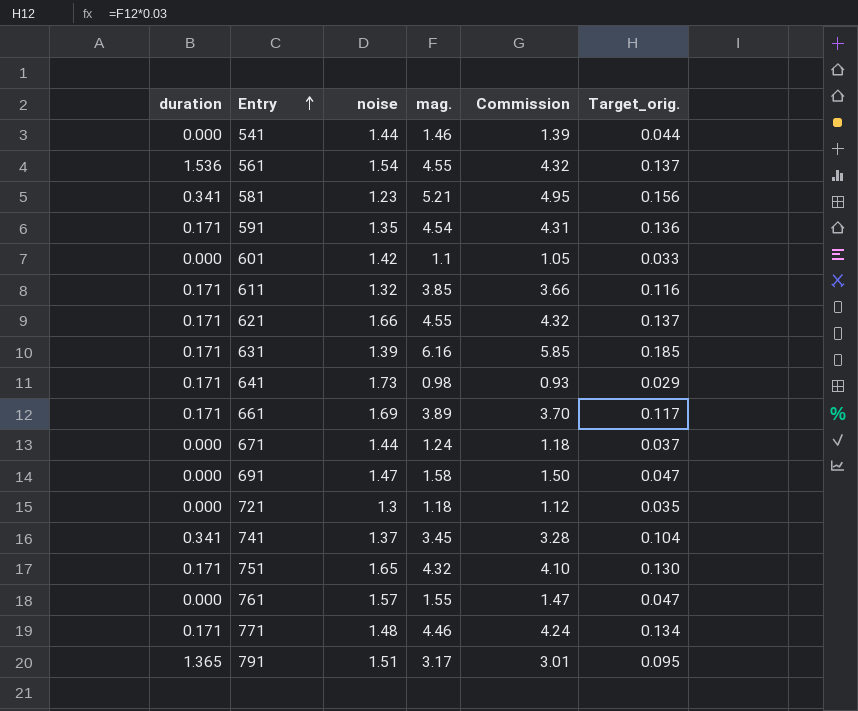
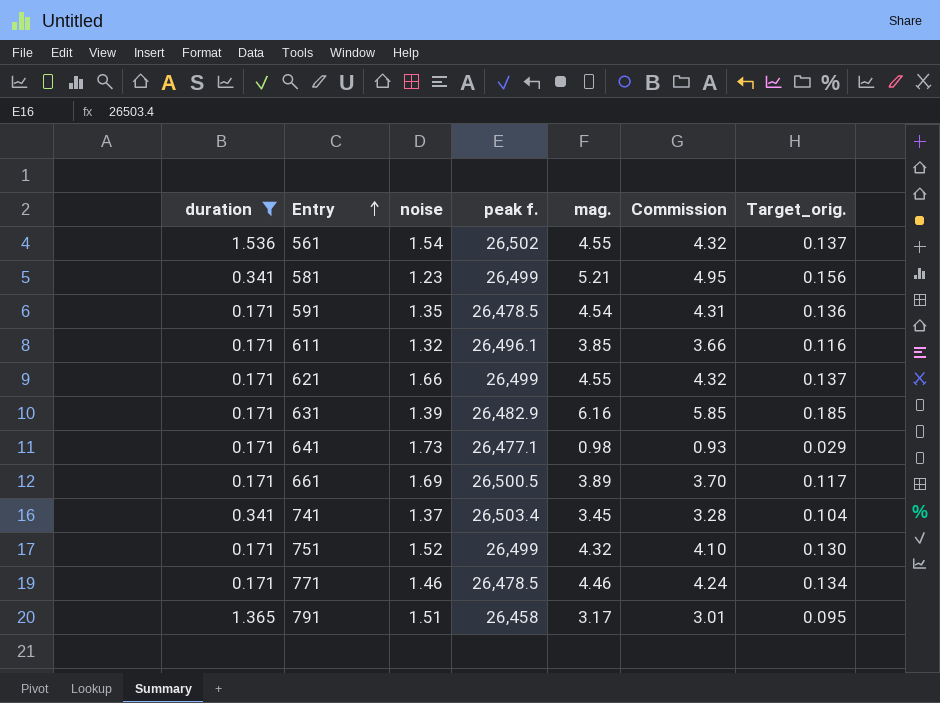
filter: none -> duration != 0.000
column peak f. | position: none -> 4
751 | noise: 1.65 -> 1.52
771 | noise: 1.48 -> 1.46

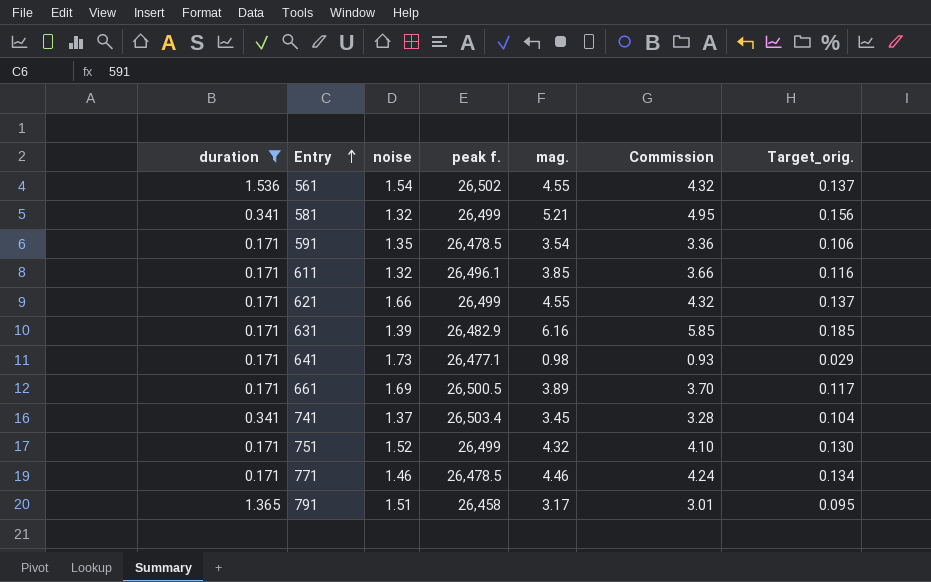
581 | noise: 1.23 -> 1.32
591 | mag.: 4.54 -> 3.54
591 | Commission: 4.31 -> 3.36
591 | Target_orig.: 0.136 -> 0.106

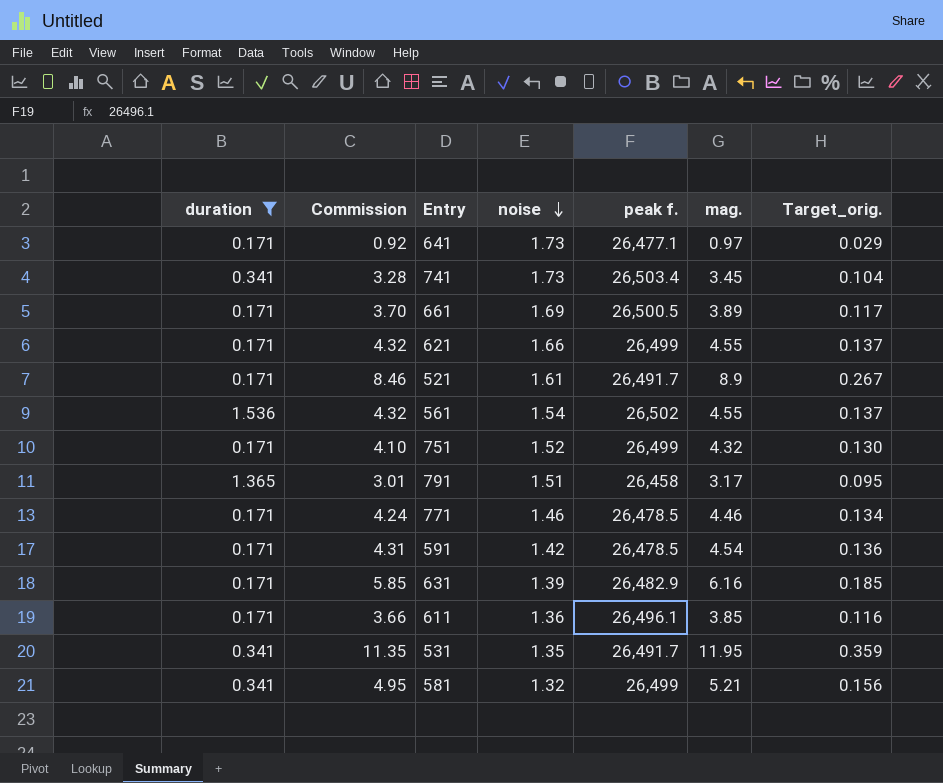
row order: Entry ascending -> noise descending
column Commission | position: 6 -> 2
641 | Commission: 0.93 -> 0.92
641 | mag.: 0.98 -> 0.97
741 | noise: 1.37 -> 1.73
row 521: none -> 0.171 | 8.46 | 1.61 | 26,491.7 | 8.9 | 0.267
591 | Commission: 3.36 -> 4.31
591 | noise: 1.35 -> 1.42
591 | mag.: 3.54 -> 4.54
591 | Target_orig.: 0.106 -> 0.136
611 | noise: 1.32 -> 1.36
row 531: none -> 0.341 | 11.35 | 1.35 | 26,491.7 | 11.95 | 0.359

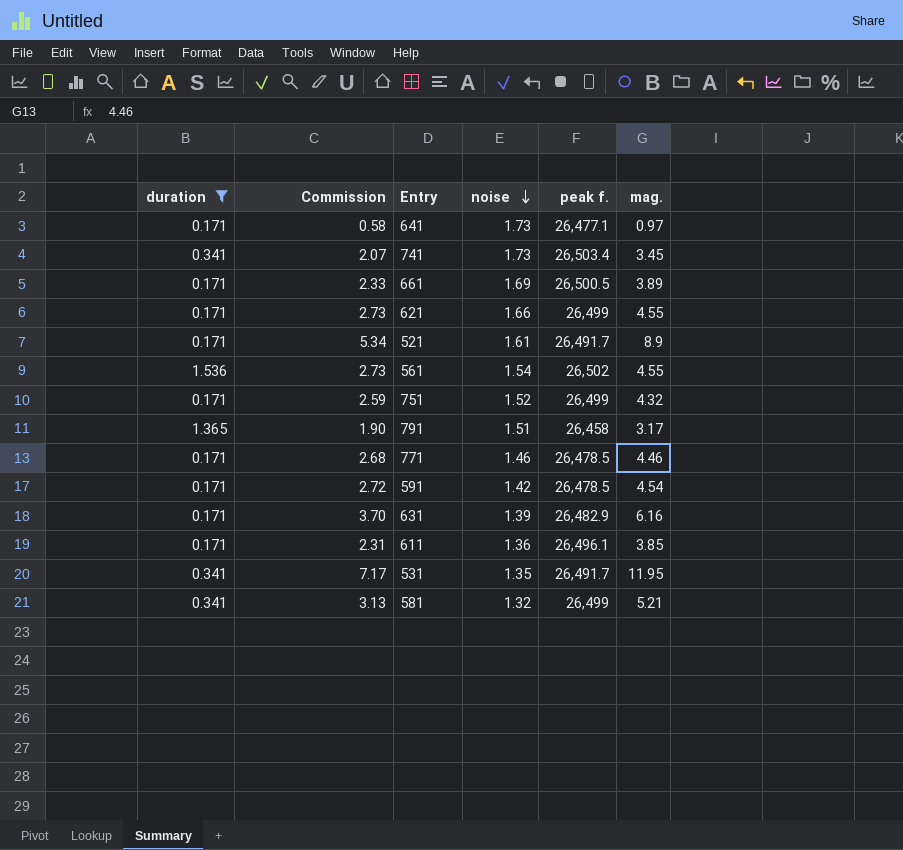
column Target_orig. | formula: [mag.] * 0.03 -> none
column Commission | formula: [mag.] * 0.95 -> [mag.] * 0.6

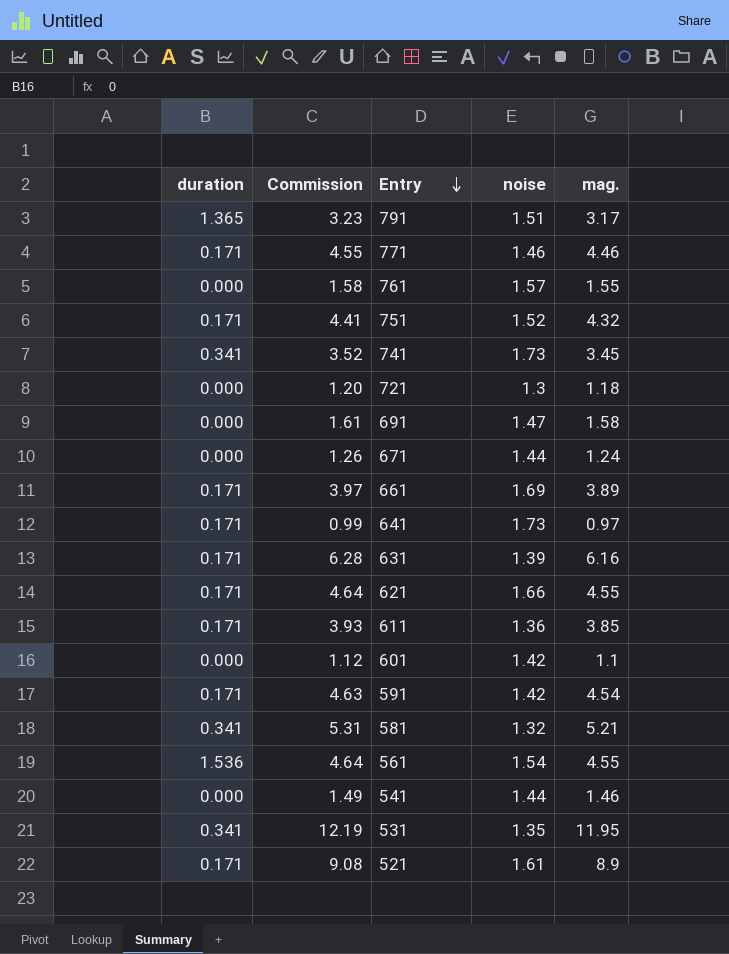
filter: duration != 0.000 -> none
row order: noise descending -> Entry descending
column peak f. | position: 5 -> none
column Commission | formula: [mag.] * 0.6 -> [mag.] * 1.02

